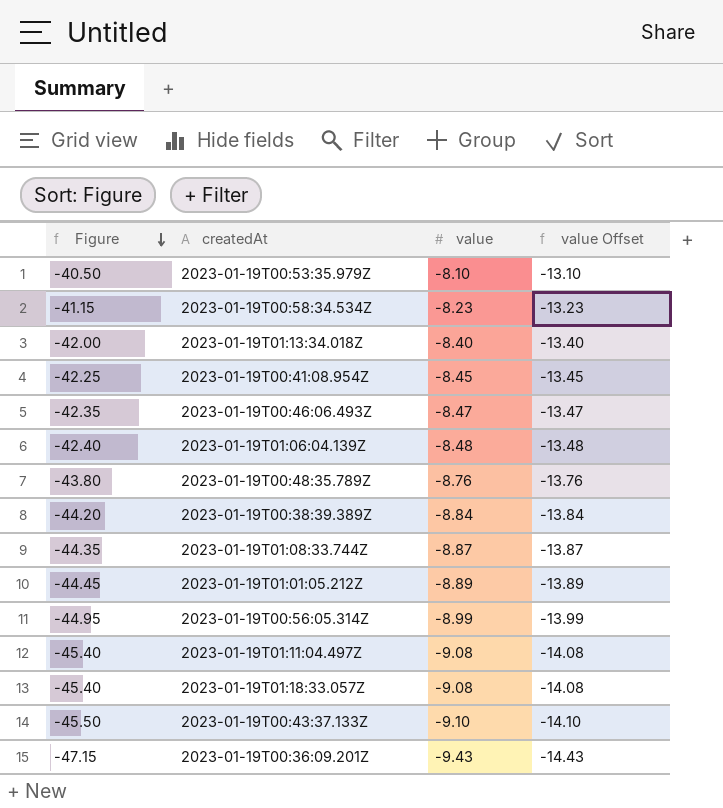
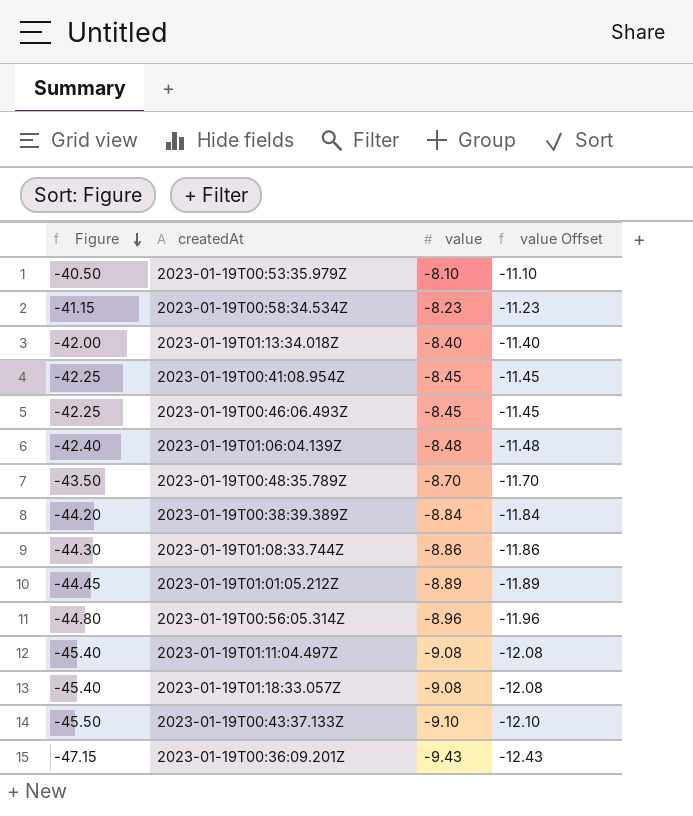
column value Offset | formula: [value] - 5 -> [value] - 3
2023-01-19T00:46:06.493Z | Figure: -42.35 -> -42.25
2023-01-19T00:46:06.493Z | value: -8.47 -> -8.45
2023-01-19T00:48:35.789Z | Figure: -43.80 -> -43.50
2023-01-19T00:48:35.789Z | value: -8.76 -> -8.70
2023-01-19T01:08:33.744Z | Figure: -44.35 -> -44.30
2023-01-19T01:08:33.744Z | value: -8.87 -> -8.86
2023-01-19T00:56:05.314Z | Figure: -44.95 -> -44.80
2023-01-19T00:56:05.314Z | value: -8.99 -> -8.96

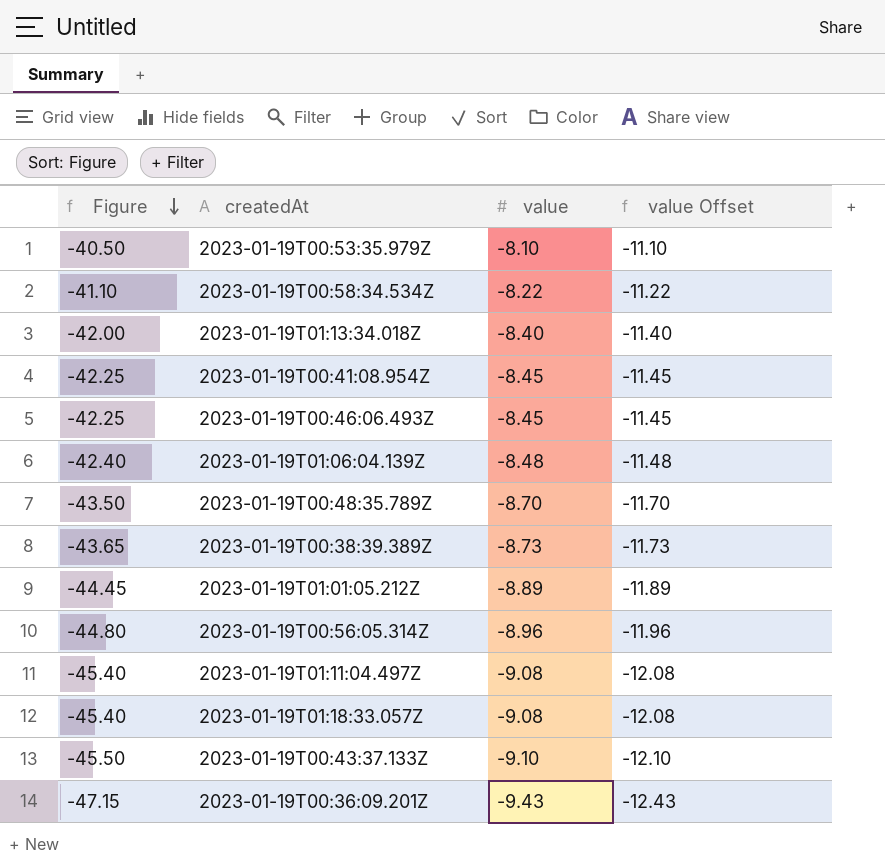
row 2023-01-19T01:08:33.744Z: -44.30 | -8.86 | -11.86 -> none
2023-01-19T00:58:34.534Z | Figure: -41.15 -> -41.10
2023-01-19T00:58:34.534Z | value: -8.23 -> -8.22
2023-01-19T00:58:34.534Z | value Offset: -11.23 -> -11.22
2023-01-19T00:38:39.389Z | Figure: -44.20 -> -43.65
2023-01-19T00:38:39.389Z | value: -8.84 -> -8.73
2023-01-19T00:38:39.389Z | value Offset: -11.84 -> -11.73

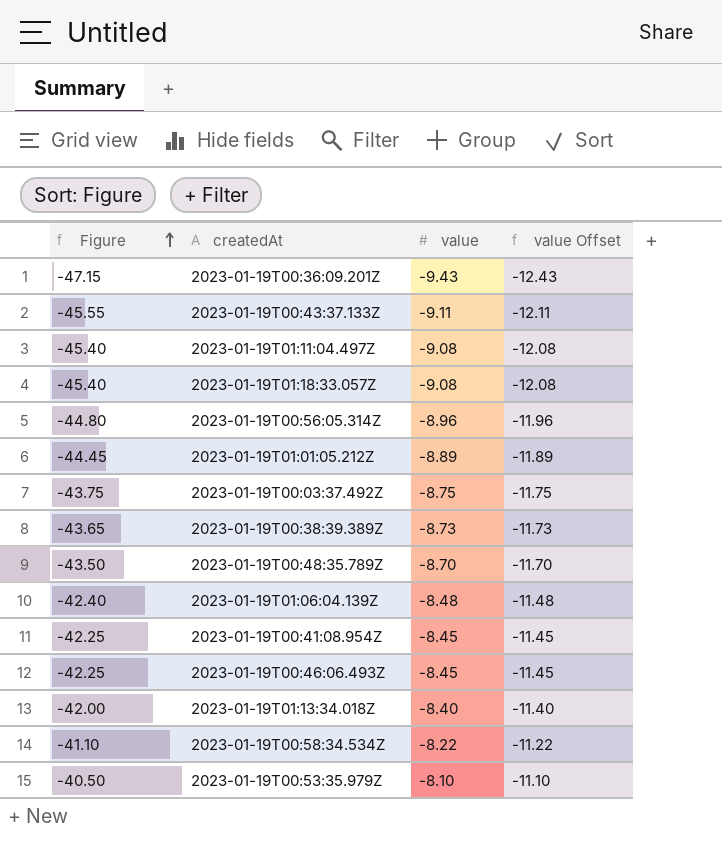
row order: Figure descending -> Figure ascending
2023-01-19T00:43:37.133Z | Figure: -45.50 -> -45.55
2023-01-19T00:43:37.133Z | value: -9.10 -> -9.11
2023-01-19T00:43:37.133Z | value Offset: -12.10 -> -12.11
row 2023-01-19T00:03:37.492Z: none -> -43.75 | -8.75 | -11.75

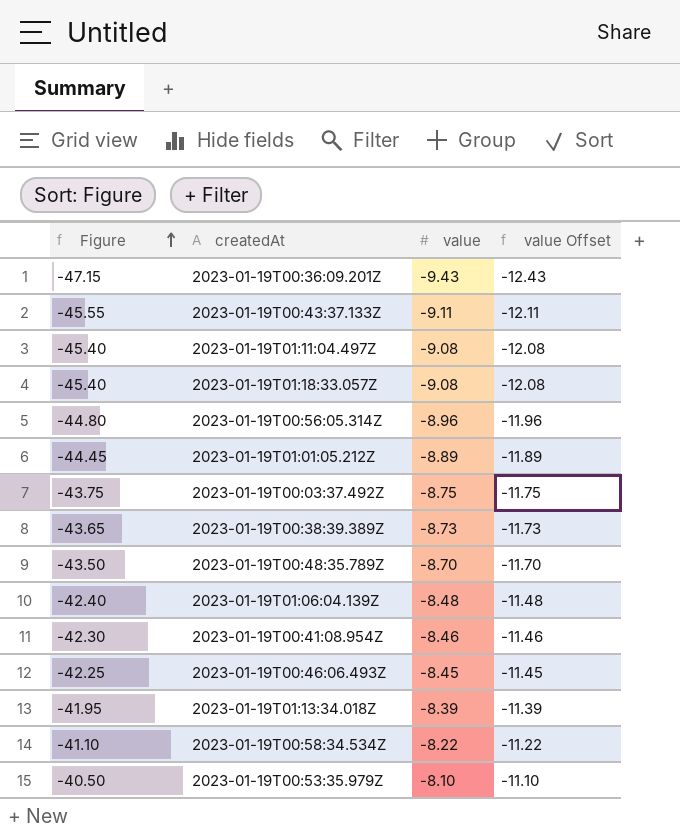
2023-01-19T00:41:08.954Z | Figure: -42.25 -> -42.30
2023-01-19T00:41:08.954Z | value: -8.45 -> -8.46
2023-01-19T00:41:08.954Z | value Offset: -11.45 -> -11.46
2023-01-19T01:13:34.018Z | Figure: -42.00 -> -41.95
2023-01-19T01:13:34.018Z | value: -8.40 -> -8.39
2023-01-19T01:13:34.018Z | value Offset: -11.40 -> -11.39

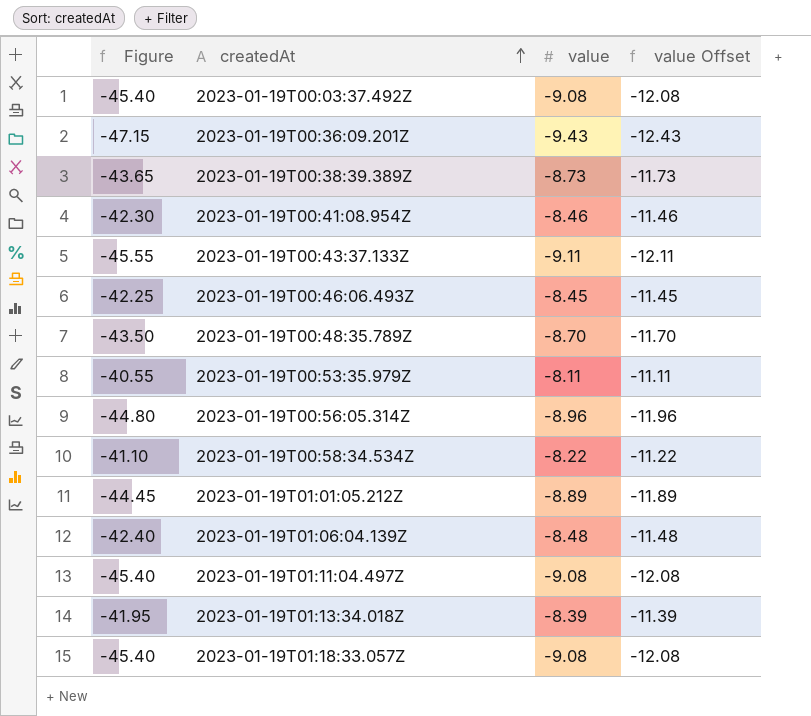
row order: Figure ascending -> createdAt ascending
2023-01-19T00:03:37.492Z | Figure: -43.75 -> -45.40
2023-01-19T00:03:37.492Z | value: -8.75 -> -9.08
2023-01-19T00:03:37.492Z | value Offset: -11.75 -> -12.08
2023-01-19T00:53:35.979Z | Figure: -40.50 -> -40.55
2023-01-19T00:53:35.979Z | value: -8.10 -> -8.11
2023-01-19T00:53:35.979Z | value Offset: -11.10 -> -11.11

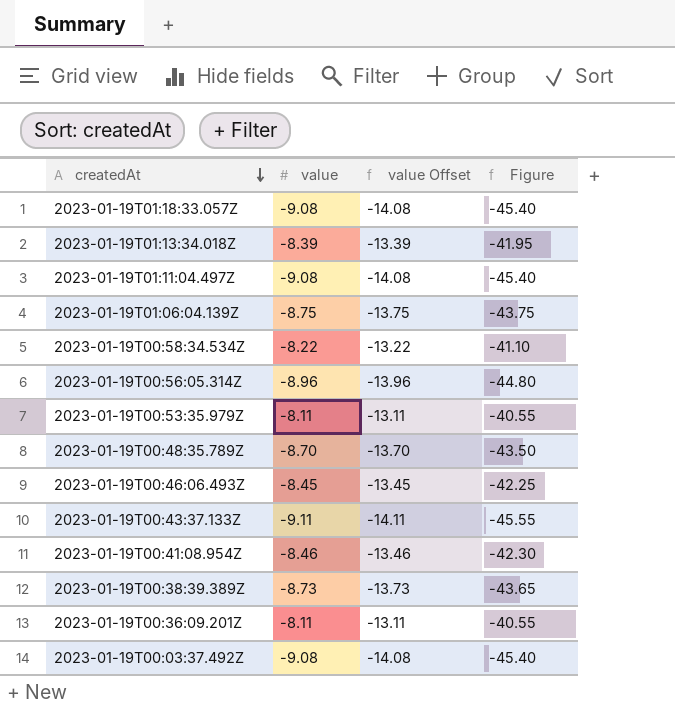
row order: createdAt ascending -> createdAt descending
column value Offset | formula: [value] - 3 -> [value] - 5
column Figure | position: 1 -> 4
row 2023-01-19T01:01:05.212Z: -44.45 | -8.89 | -11.89 -> none
2023-01-19T01:06:04.139Z | value: -8.48 -> -8.75
2023-01-19T01:06:04.139Z | Figure: -42.40 -> -43.75
2023-01-19T00:36:09.201Z | value: -9.43 -> -8.11
2023-01-19T00:36:09.201Z | Figure: -47.15 -> -40.55

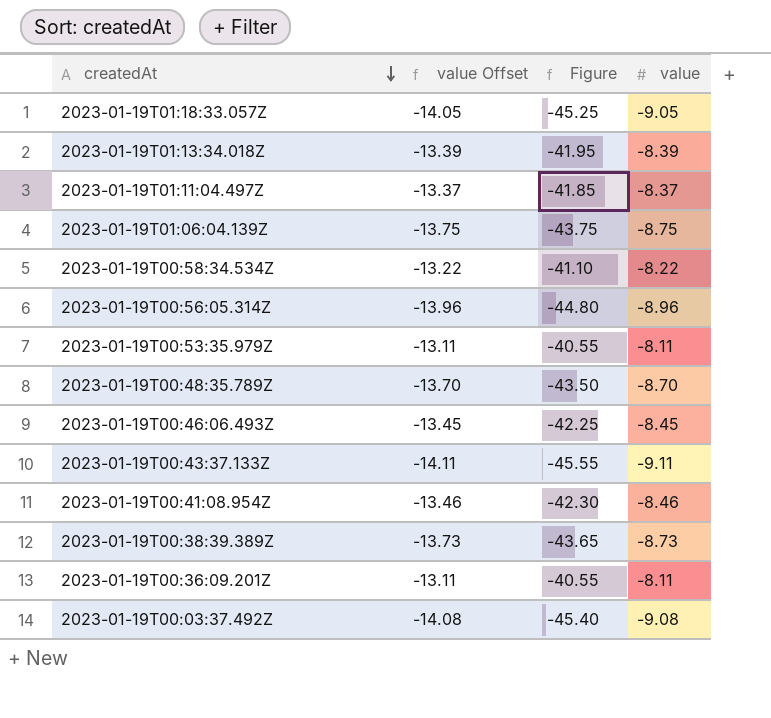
column value | position: 2 -> 4
2023-01-19T01:18:33.057Z | value Offset: -14.08 -> -14.05
2023-01-19T01:18:33.057Z | Figure: -45.40 -> -45.25
2023-01-19T01:18:33.057Z | value: -9.08 -> -9.05
2023-01-19T01:11:04.497Z | value Offset: -14.08 -> -13.37
2023-01-19T01:11:04.497Z | Figure: -45.40 -> -41.85
2023-01-19T01:11:04.497Z | value: -9.08 -> -8.37

